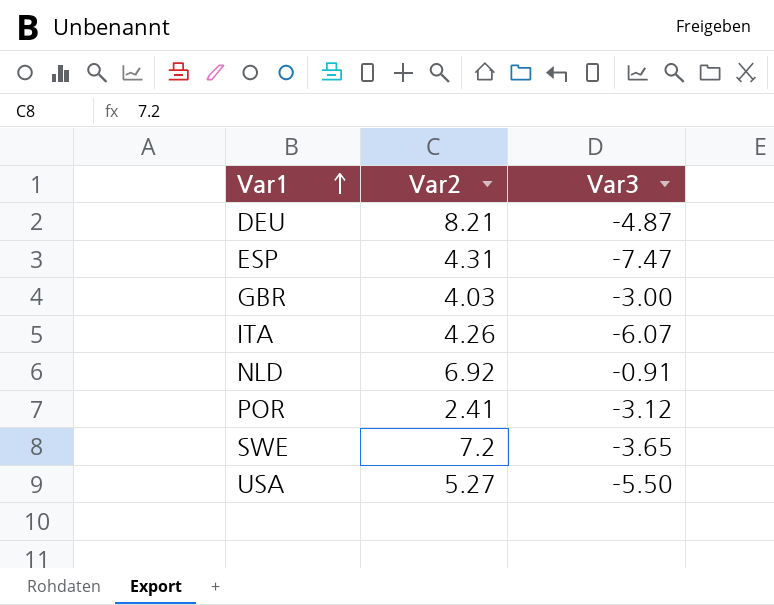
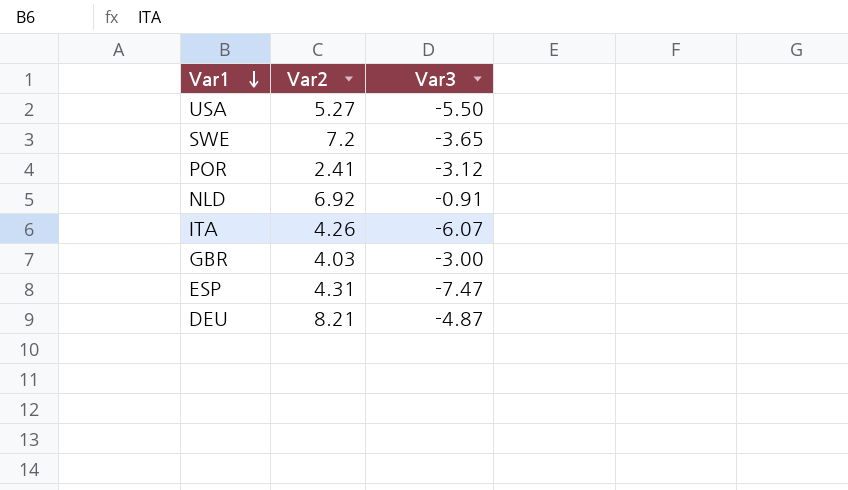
row order: Var1 ascending -> Var1 descending

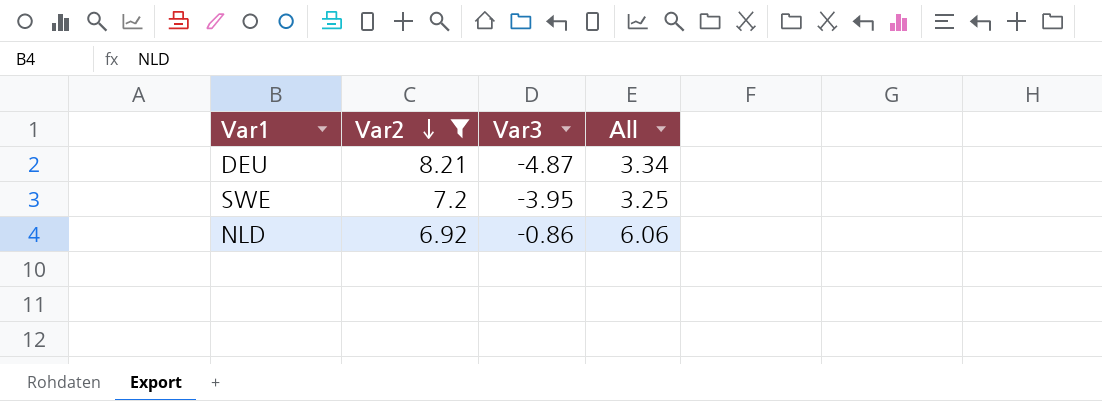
filter: none -> Var2 >= 6.92
row order: Var1 descending -> Var2 descending
column All | formula: none -> [Var2] + [Var3]
SWE | Var3: -3.65 -> -3.95
NLD | Var3: -0.91 -> -0.86

